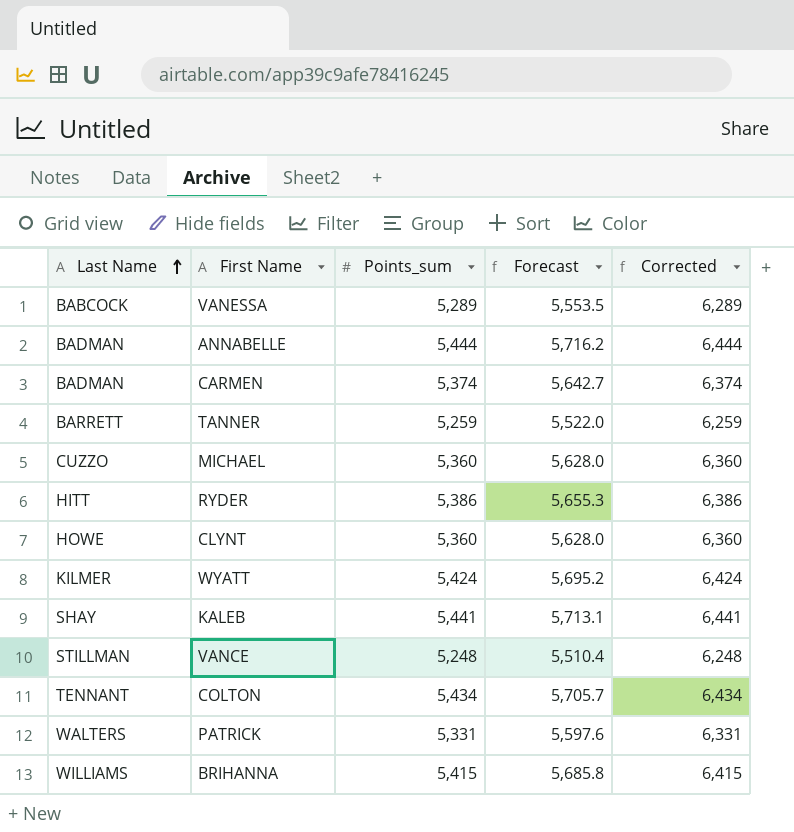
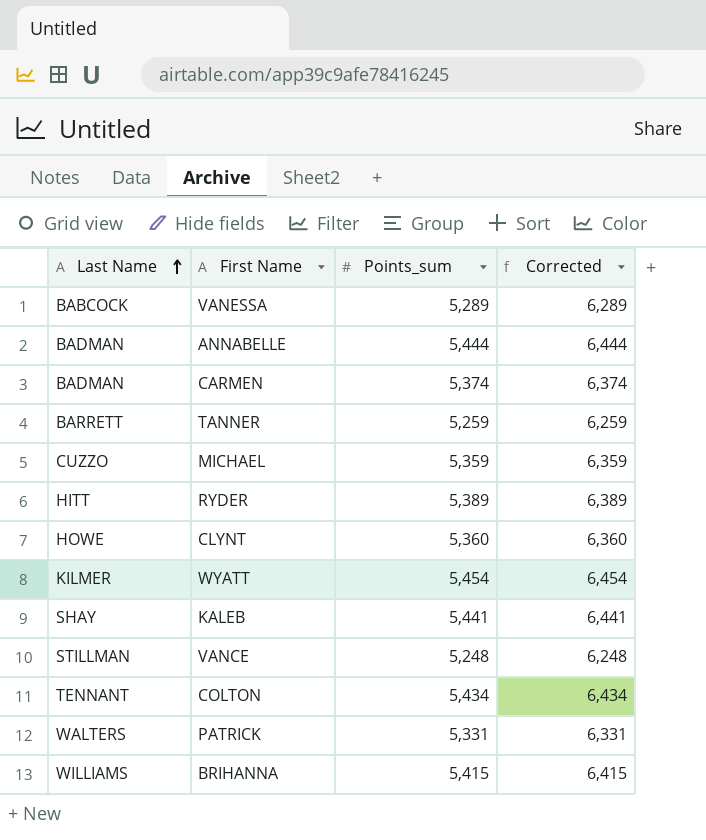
column Forecast | formula: [Points_sum] * 1.05 -> none
MICHAEL | Points_sum: 5,360 -> 5,359
MICHAEL | Corrected: 6,360 -> 6,359
RYDER | Points_sum: 5,386 -> 5,389
RYDER | Corrected: 6,386 -> 6,389
WYATT | Points_sum: 5,424 -> 5,454
WYATT | Corrected: 6,424 -> 6,454

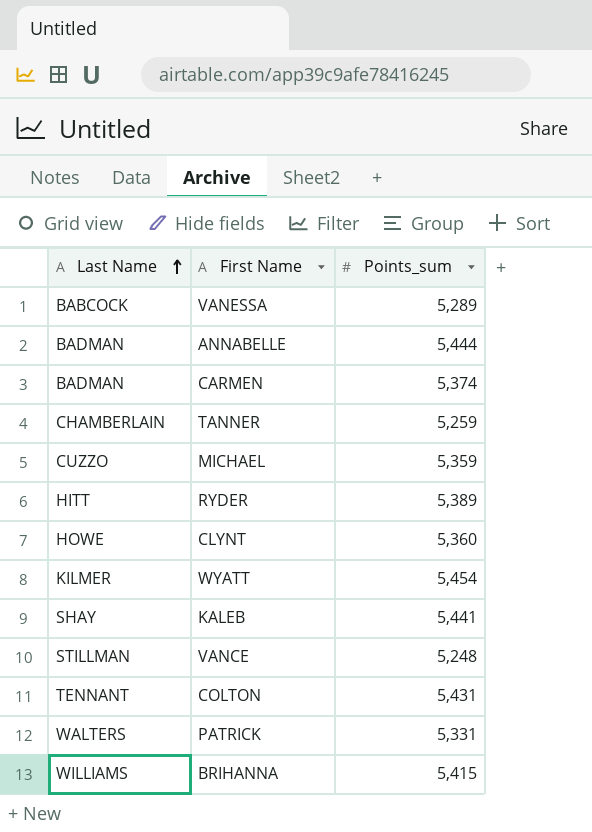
column Corrected | formula: [Points_sum] + 1000 -> none
TANNER | Last Name: BARRETT -> CHAMBERLAIN
COLTON | Points_sum: 5,434 -> 5,431

